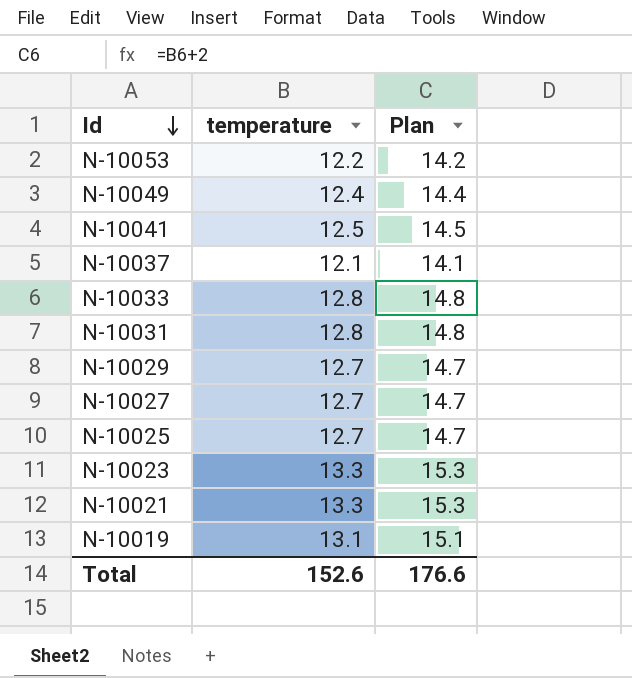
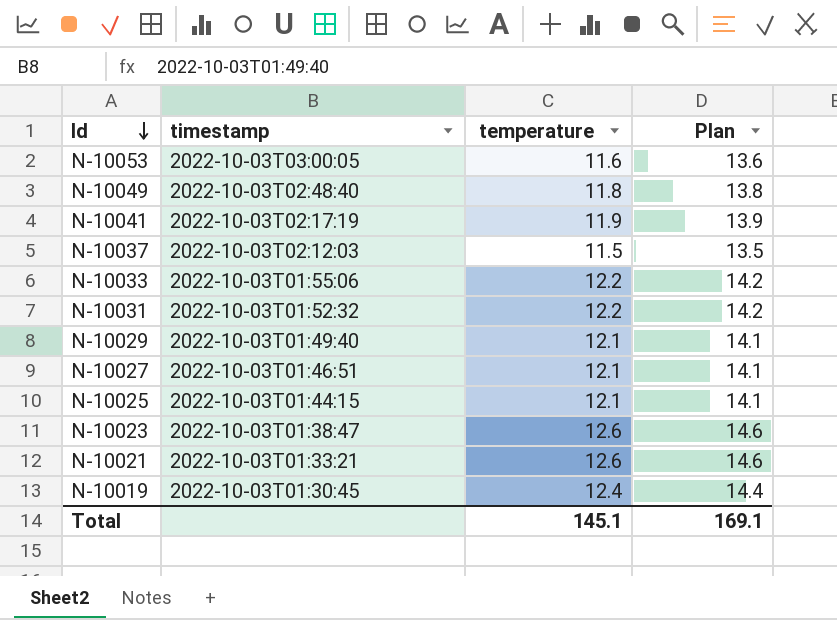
column timestamp | position: none -> 2
N-10053 | temperature: 12.2 -> 11.6
N-10053 | Plan: 14.2 -> 13.6
N-10049 | temperature: 12.4 -> 11.8
N-10049 | Plan: 14.4 -> 13.8
N-10041 | temperature: 12.5 -> 11.9
N-10041 | Plan: 14.5 -> 13.9
N-10037 | temperature: 12.1 -> 11.5
N-10037 | Plan: 14.1 -> 13.5
N-10033 | temperature: 12.8 -> 12.2
N-10033 | Plan: 14.8 -> 14.2
N-10031 | temperature: 12.8 -> 12.2
N-10031 | Plan: 14.8 -> 14.2
N-10029 | temperature: 12.7 -> 12.1
N-10029 | Plan: 14.7 -> 14.1
N-10027 | temperature: 12.7 -> 12.1
N-10027 | Plan: 14.7 -> 14.1
N-10025 | temperature: 12.7 -> 12.1
N-10025 | Plan: 14.7 -> 14.1
N-10023 | temperature: 13.3 -> 12.6
N-10023 | Plan: 15.3 -> 14.6
N-10021 | temperature: 13.3 -> 12.6
N-10021 | Plan: 15.3 -> 14.6
N-10019 | temperature: 13.1 -> 12.4
N-10019 | Plan: 15.1 -> 14.4
Total | temperature: 152.6 -> 145.1
Total | Plan: 176.6 -> 169.1

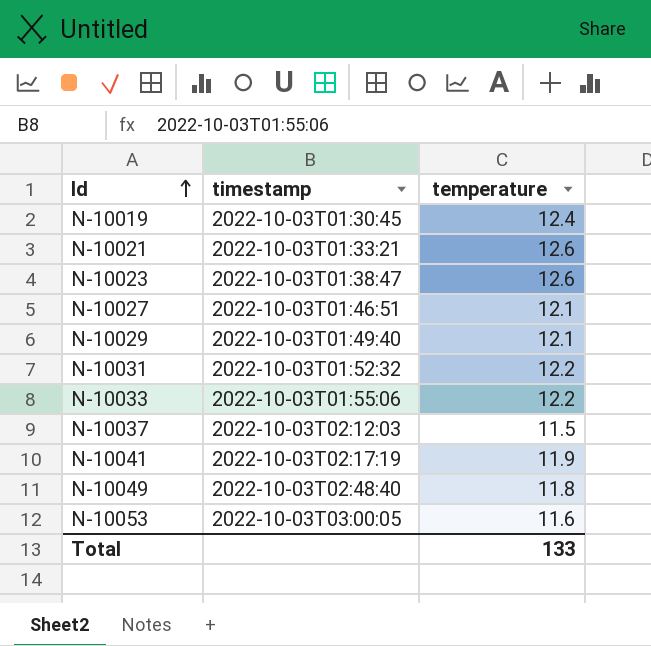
row order: Id descending -> Id ascending
column Plan | formula: [temperature] + 2 -> none
row N-10025: 2022-10-03T01:44:15 | 12.1 | 14.1 -> none
Total | temperature: 145.1 -> 133

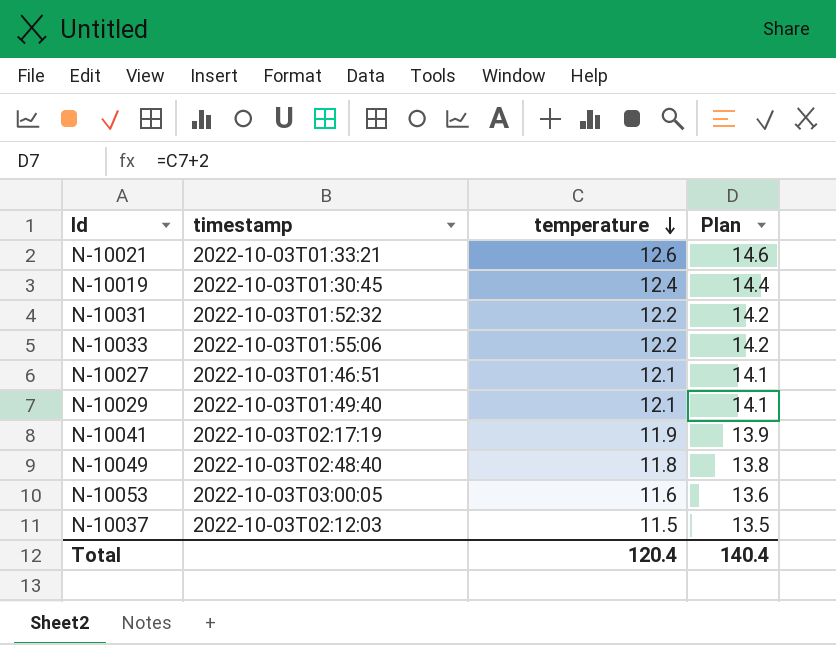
row order: Id ascending -> temperature descending
column Plan | formula: none -> [temperature] + 2
row N-10023: 2022-10-03T01:38:47 | 12.6 -> none
Total | temperature: 133 -> 120.4

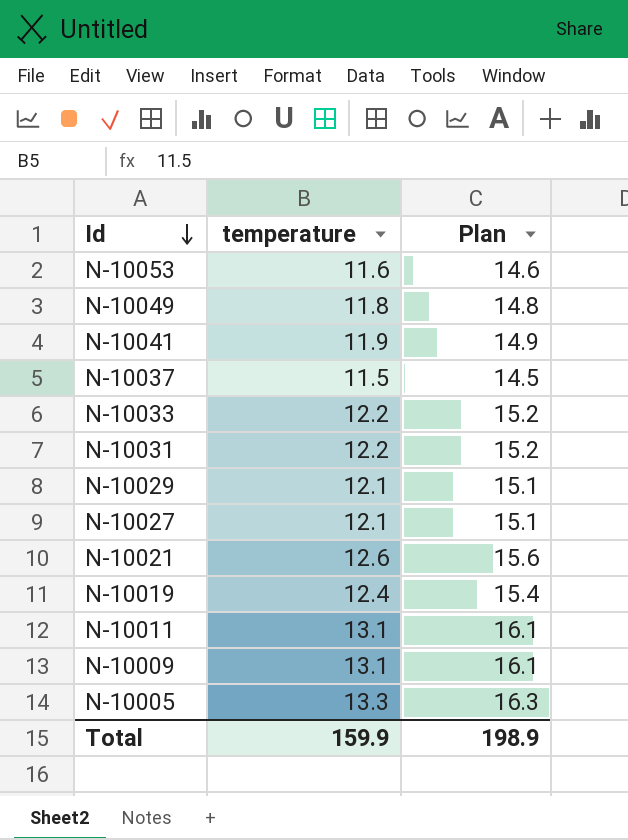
row order: temperature descending -> Id descending
column timestamp | position: 2 -> none
column Plan | formula: [temperature] + 2 -> [temperature] + 3
row N-10011: none -> 13.1 | 16.1
row N-10009: none -> 13.1 | 16.1
row N-10005: none -> 13.3 | 16.3
Total | temperature: 120.4 -> 159.9
Total | Plan: 140.4 -> 198.9

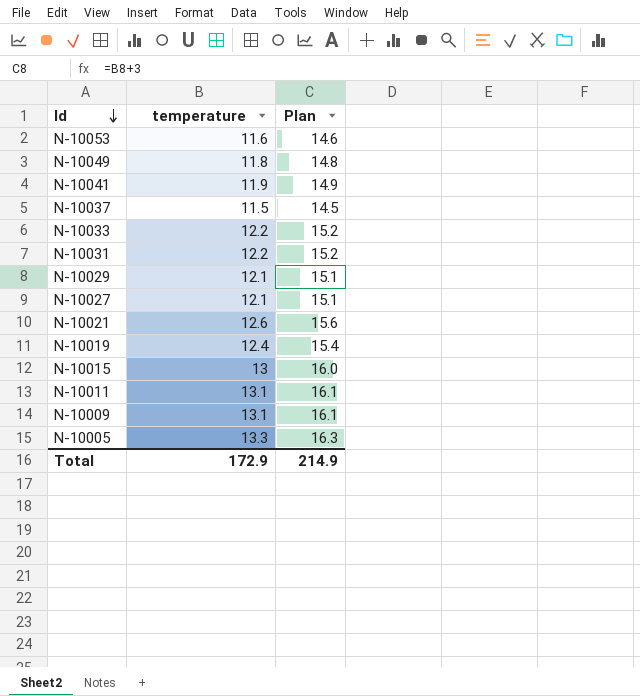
row N-10015: none -> 13 | 16.0
Total | temperature: 159.9 -> 172.9
Total | Plan: 198.9 -> 214.9

